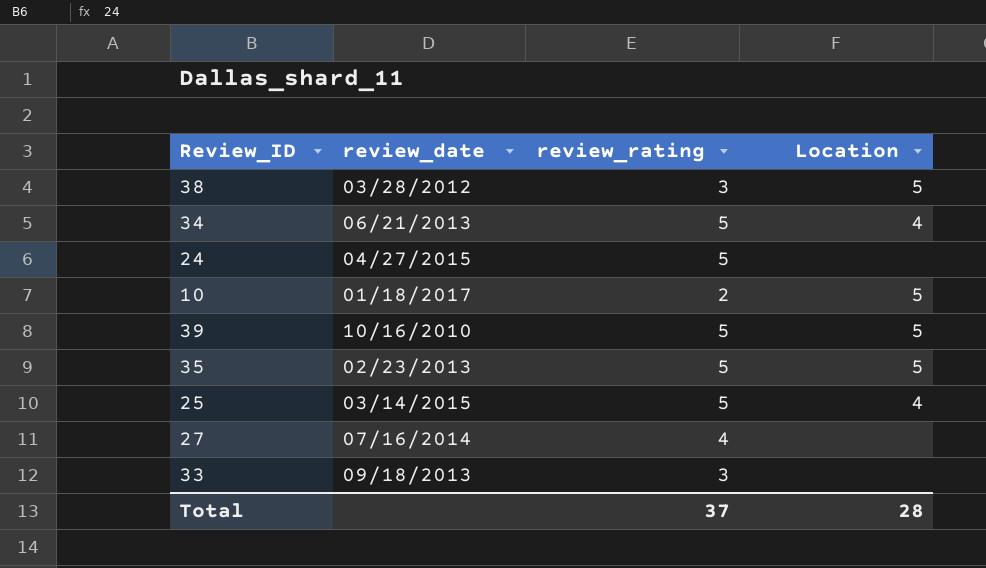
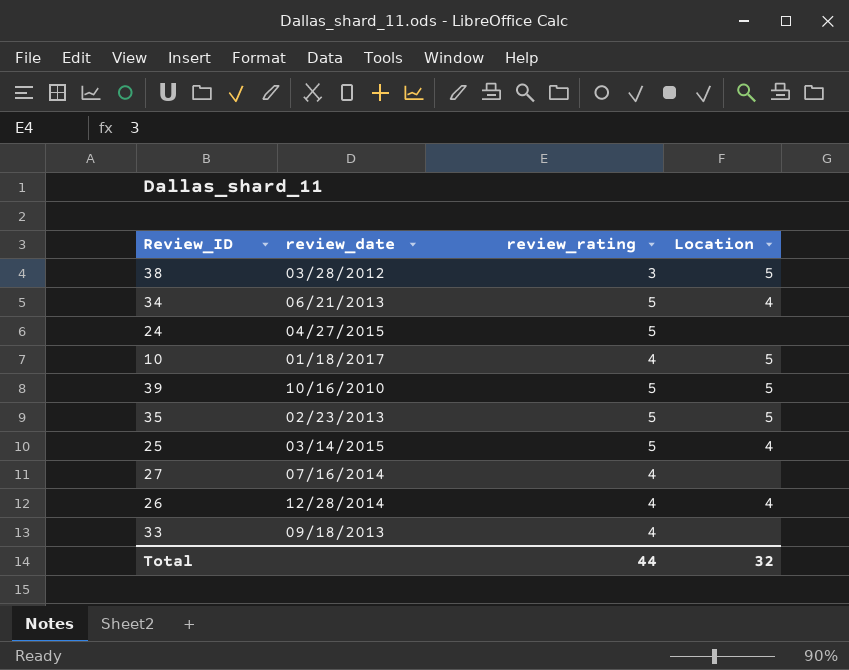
10 | review_rating: 2 -> 4
row 26: none -> 12/28/2014 | 4 | 4
33 | review_rating: 3 -> 4
Total | review_rating: 37 -> 44
Total | Location: 28 -> 32

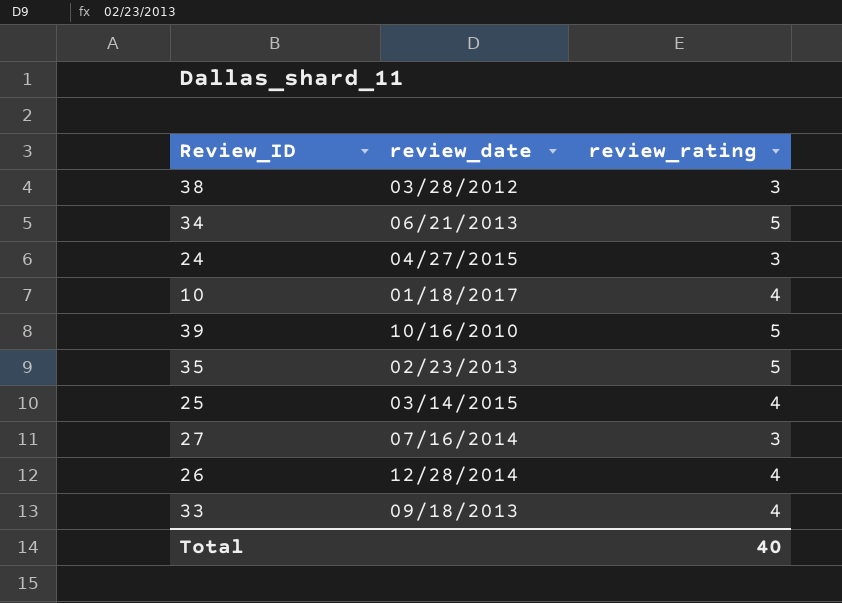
column Location | position: 4 -> none
24 | review_rating: 5 -> 3
25 | review_rating: 5 -> 4
27 | review_rating: 4 -> 3
Total | review_rating: 44 -> 40

